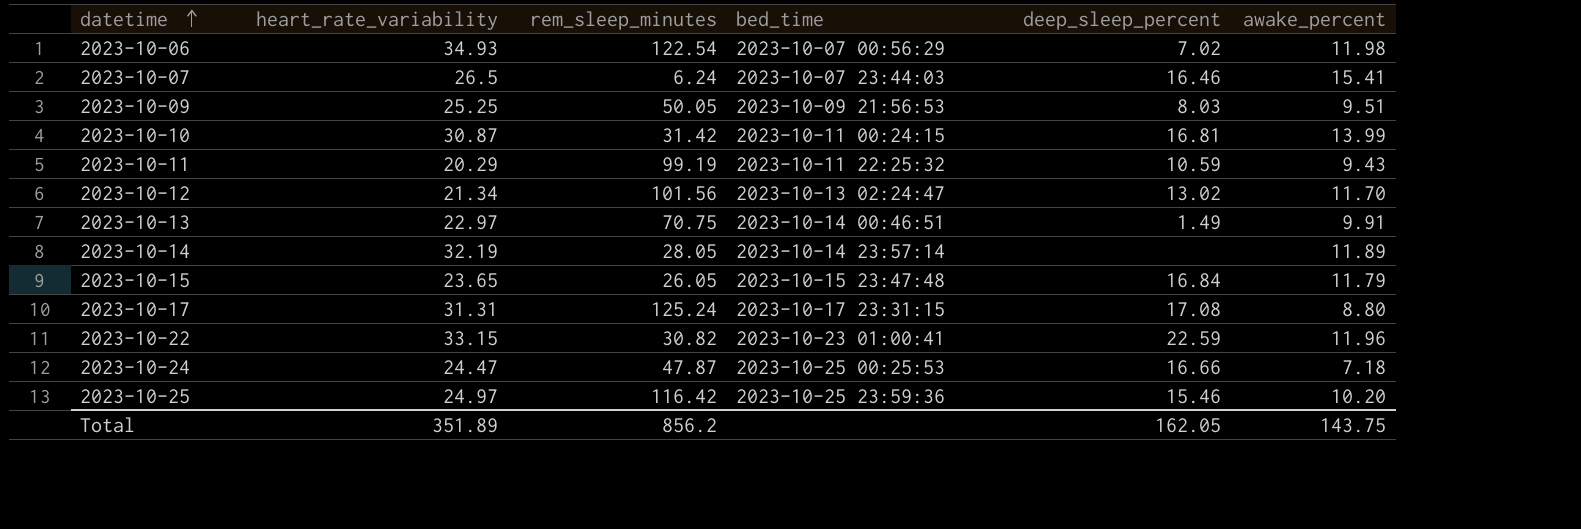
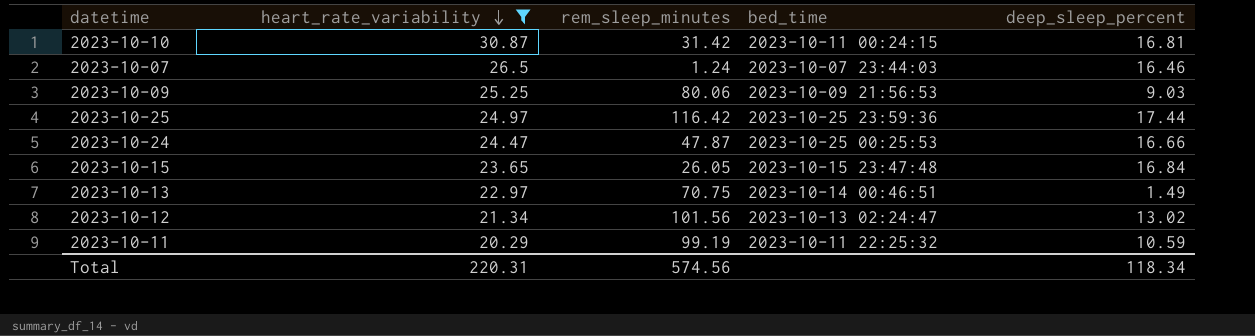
filter: none -> heart_rate_variability <= 30.87
row order: datetime ascending -> heart_rate_variability descending
column awake_percent | position: 6 -> none
2023-10-07 | rem_sleep_minutes: 6.24 -> 1.24
2023-10-09 | rem_sleep_minutes: 50.05 -> 80.06
2023-10-09 | deep_sleep_percent: 8.03 -> 9.03
2023-10-25 | deep_sleep_percent: 15.46 -> 17.44
Total | heart_rate_variability: 351.89 -> 220.31
Total | rem_sleep_minutes: 856.2 -> 574.56
Total | deep_sleep_percent: 162.05 -> 118.34

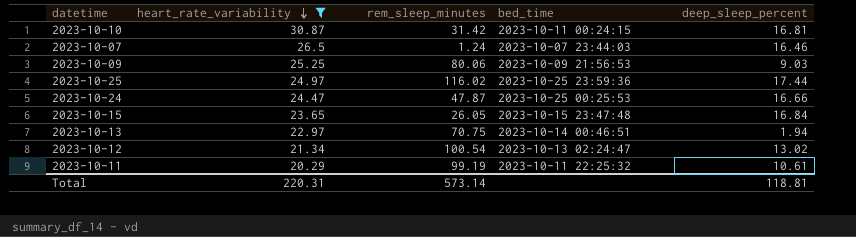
2023-10-25 | rem_sleep_minutes: 116.42 -> 116.02
2023-10-13 | deep_sleep_percent: 1.49 -> 1.94
2023-10-12 | rem_sleep_minutes: 101.56 -> 100.54
2023-10-11 | deep_sleep_percent: 10.59 -> 10.61
Total | rem_sleep_minutes: 574.56 -> 573.14
Total | deep_sleep_percent: 118.34 -> 118.81

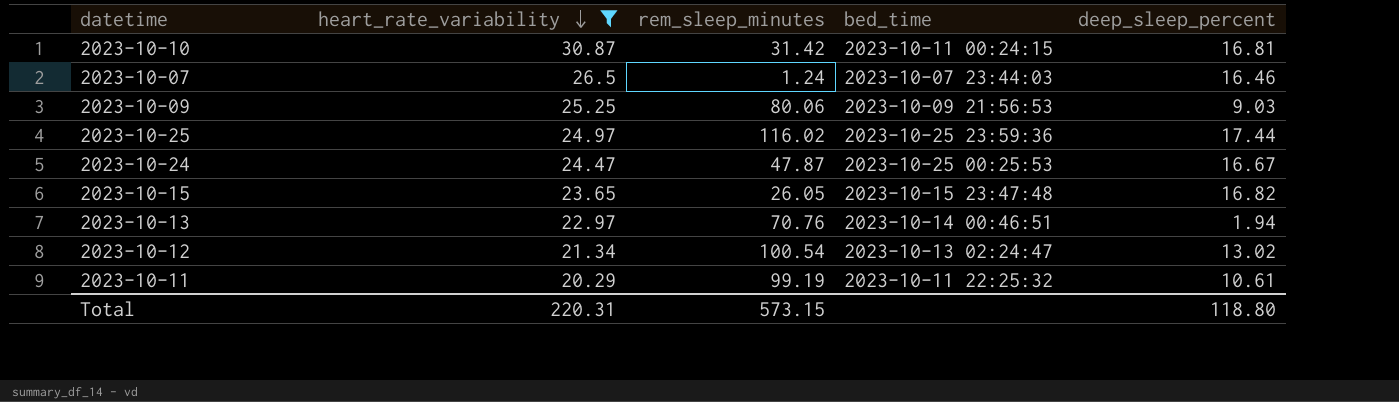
2023-10-24 | deep_sleep_percent: 16.66 -> 16.67
2023-10-15 | deep_sleep_percent: 16.84 -> 16.82
2023-10-13 | rem_sleep_minutes: 70.75 -> 70.76
Total | rem_sleep_minutes: 573.14 -> 573.15
Total | deep_sleep_percent: 118.81 -> 118.80

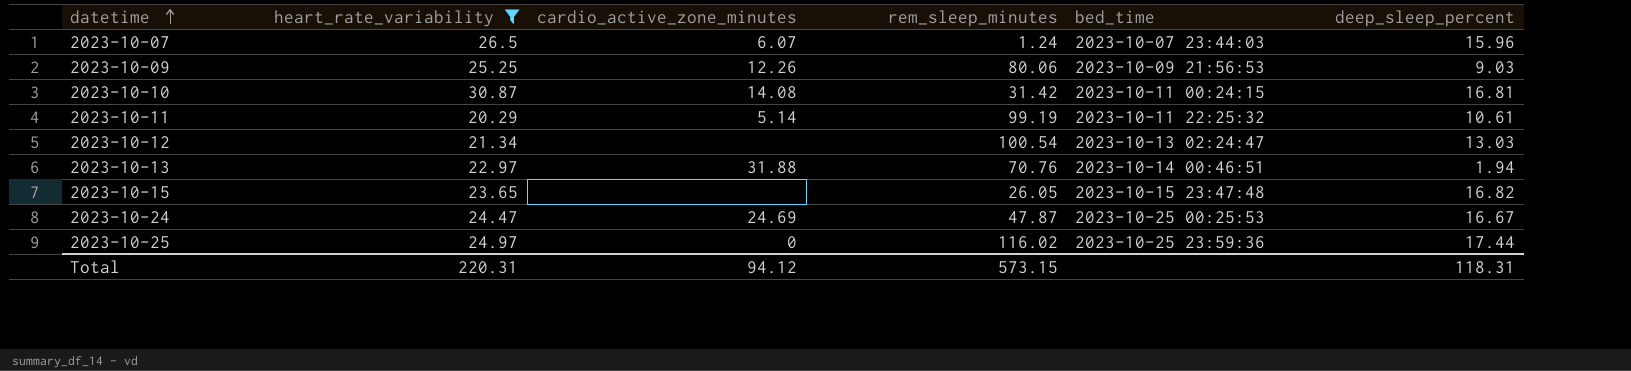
row order: heart_rate_variability descending -> datetime ascending
column cardio_active_zone_minutes | position: none -> 3
2023-10-07 | deep_sleep_percent: 16.46 -> 15.96
2023-10-12 | deep_sleep_percent: 13.02 -> 13.03
Total | deep_sleep_percent: 118.80 -> 118.31

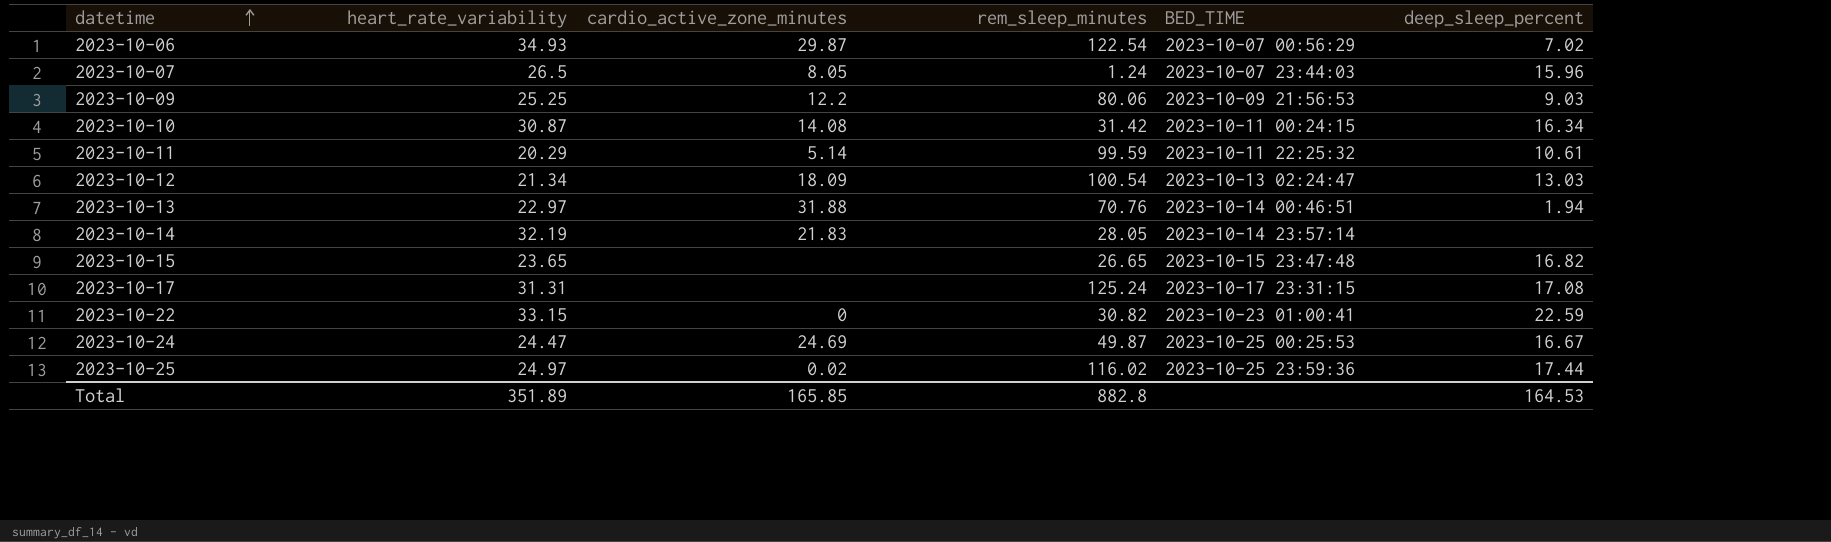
filter: heart_rate_variability <= 30.87 -> none
column name: bed_time -> BED_TIME
2023-10-07 | cardio_active_zone_minutes: 6.07 -> 8.05
2023-10-09 | cardio_active_zone_minutes: 12.26 -> 12.2
2023-10-10 | deep_sleep_percent: 16.81 -> 16.34
2023-10-11 | rem_sleep_minutes: 99.19 -> 99.59
2023-10-12 | cardio_active_zone_minutes: none -> 18.09
2023-10-15 | rem_sleep_minutes: 26.05 -> 26.65
2023-10-24 | rem_sleep_minutes: 47.87 -> 49.87
2023-10-25 | cardio_active_zone_minutes: 0 -> 0.02
Total | heart_rate_variability: 220.31 -> 351.89
Total | cardio_active_zone_minutes: 94.12 -> 165.85
Total | rem_sleep_minutes: 573.15 -> 882.8
Total | deep_sleep_percent: 118.31 -> 164.53

